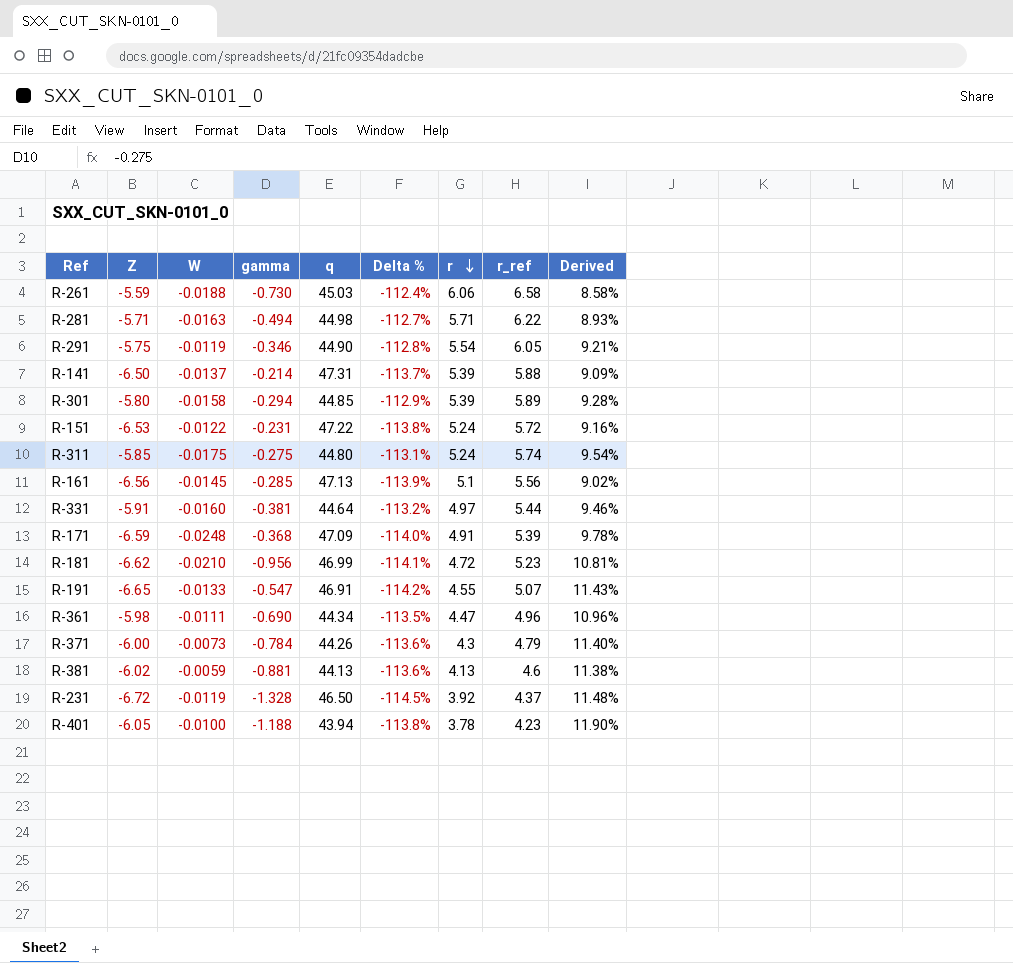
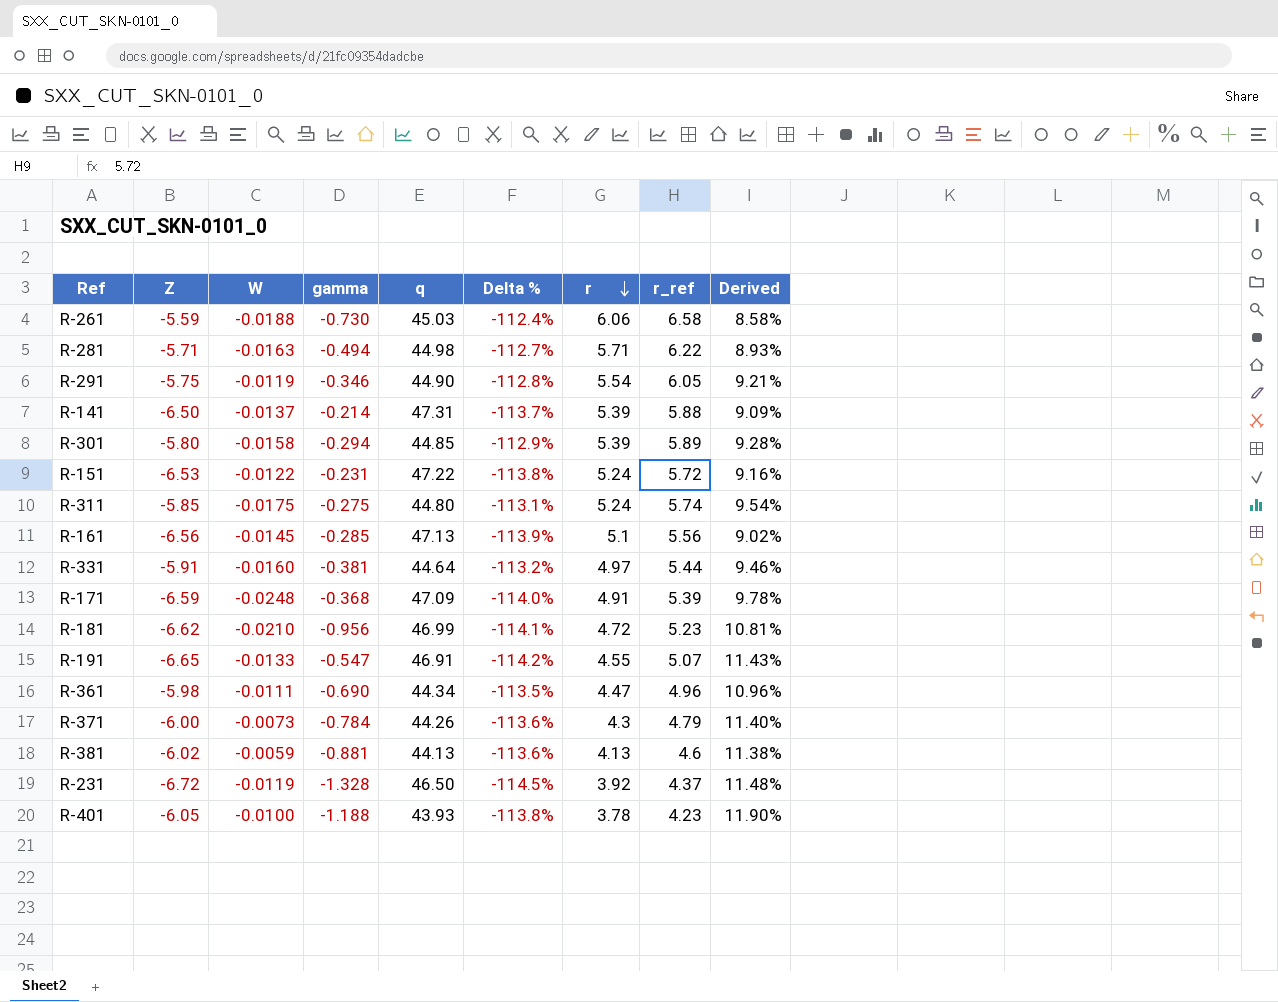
R-401 | q: 43.94 -> 43.93

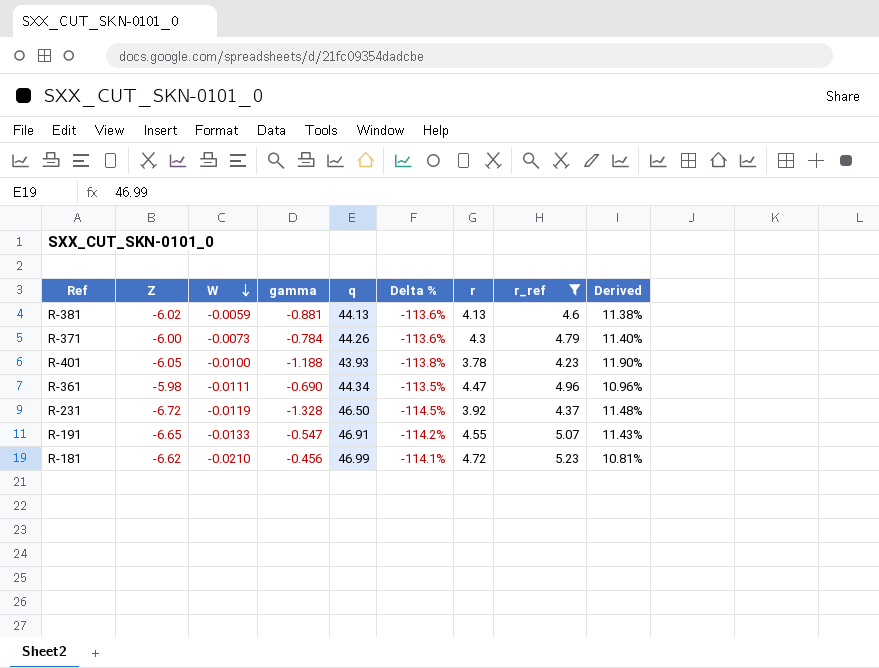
filter: none -> r_ref <= 5.23
row order: r descending -> W descending
R-181 | gamma: -0.956 -> -0.456

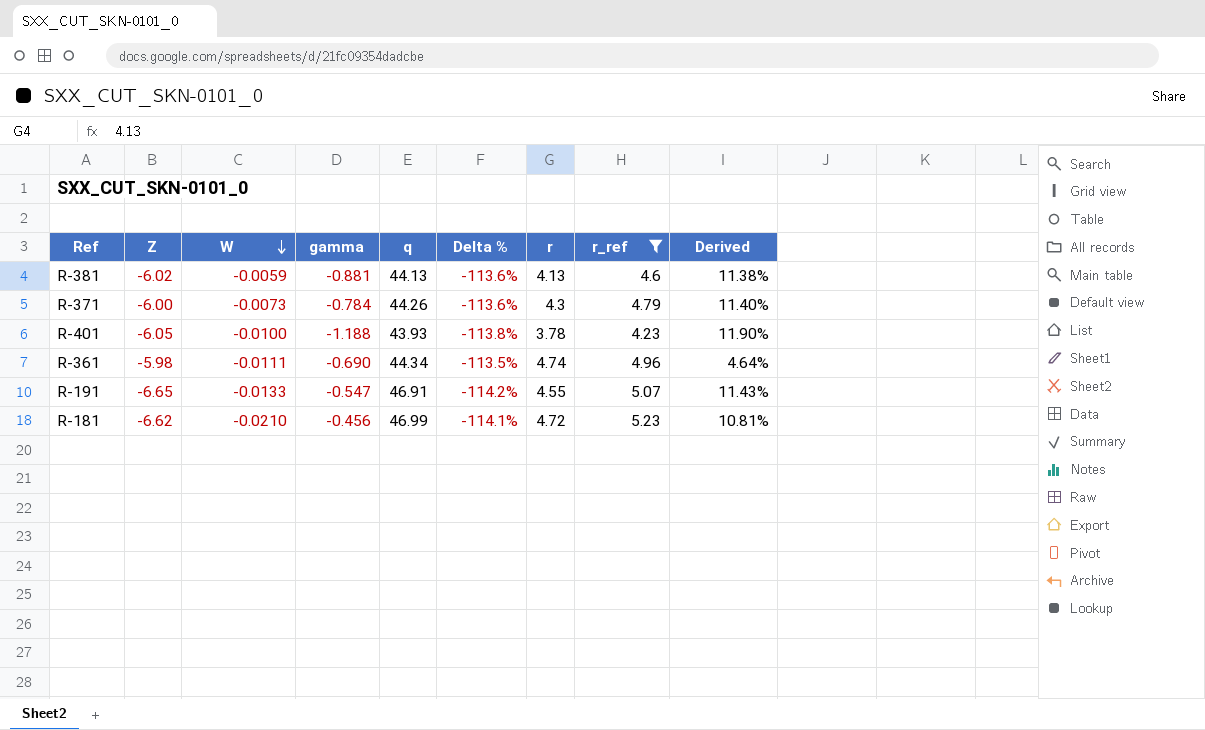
row R-231: -6.72 | -0.0119 | -1.328 | 46.50 | -114.5% | 3.92 | 4.37 | 11.48% -> none
R-361 | r: 4.47 -> 4.74
R-361 | Derived: 10.96% -> 4.64%

